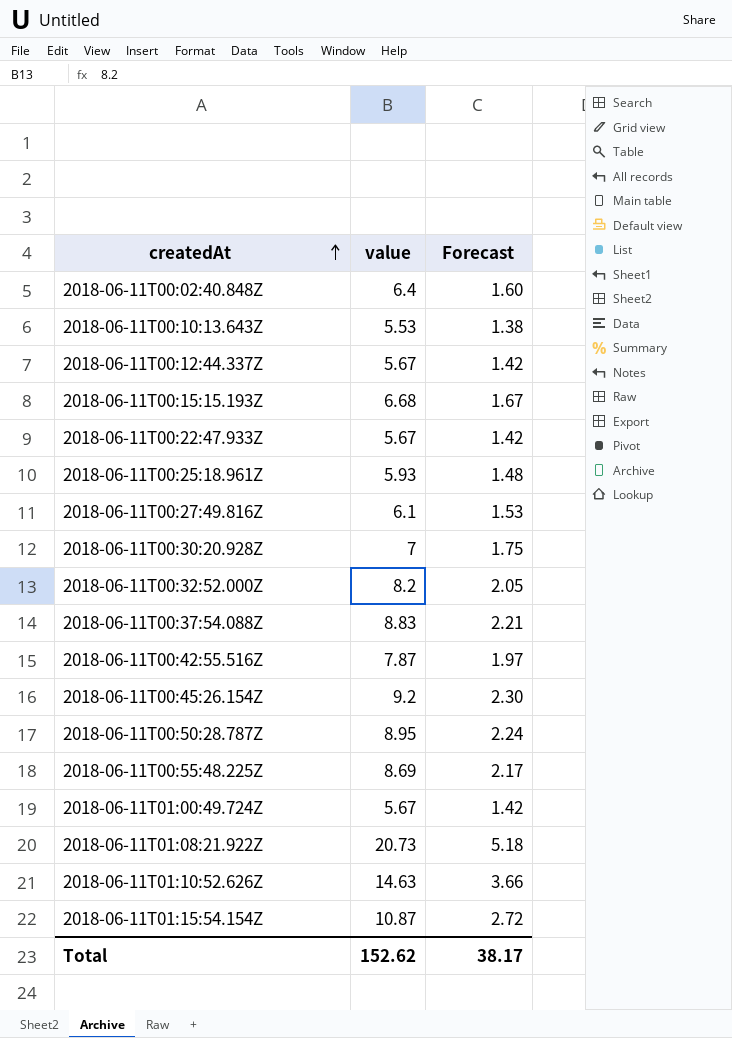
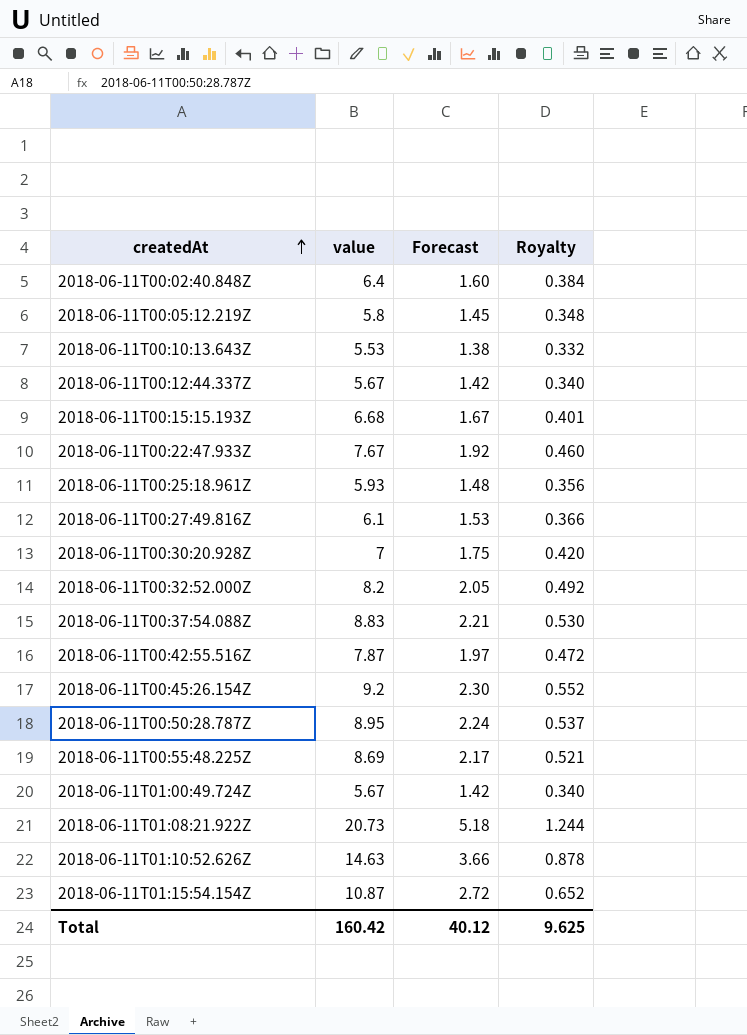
column Royalty | formula: none -> [value] * 0.06
row 2018-06-11T00:05:12.219Z: none -> 5.8 | 1.45 | 0.348
2018-06-11T00:22:47.933Z | value: 5.67 -> 7.67
2018-06-11T00:22:47.933Z | Forecast: 1.42 -> 1.92
Total | value: 152.62 -> 160.42
Total | Forecast: 38.17 -> 40.12

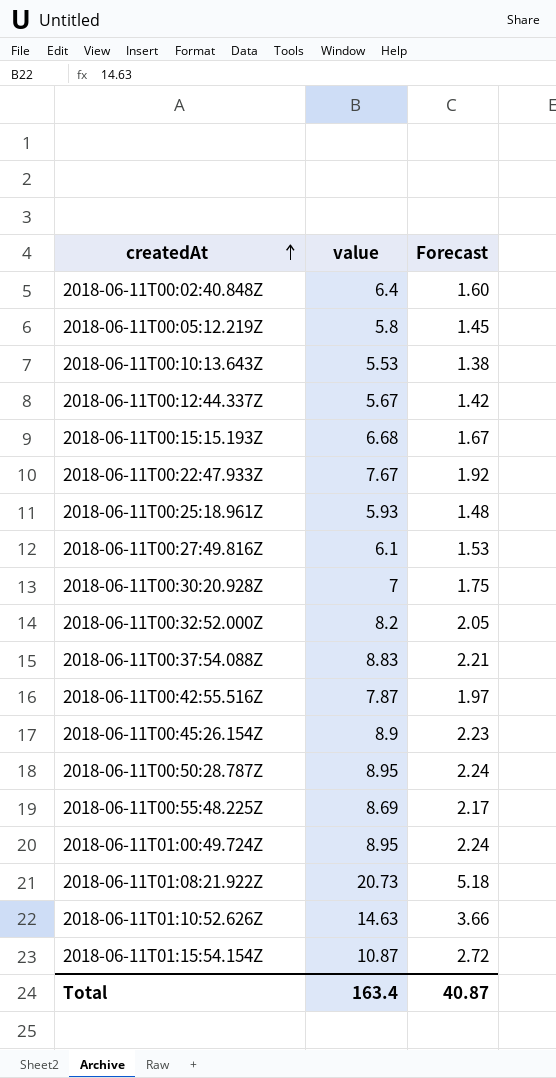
column Royalty | formula: [value] * 0.06 -> none
2018-06-11T00:45:26.154Z | value: 9.2 -> 8.9
2018-06-11T00:45:26.154Z | Forecast: 2.30 -> 2.23
2018-06-11T01:00:49.724Z | value: 5.67 -> 8.95
2018-06-11T01:00:49.724Z | Forecast: 1.42 -> 2.24
Total | value: 160.42 -> 163.4
Total | Forecast: 40.12 -> 40.87

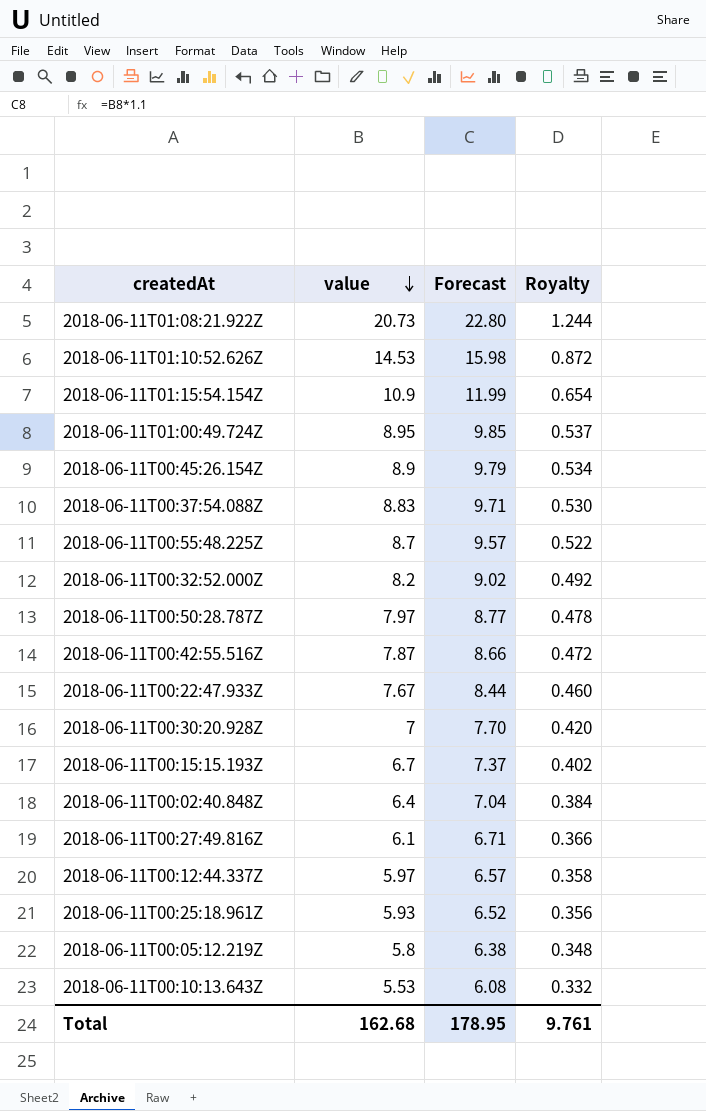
row order: createdAt ascending -> value descending
column Forecast | formula: [value] * 0.25 -> [value] * 1.1
column Royalty | formula: none -> [value] * 0.06
2018-06-11T01:10:52.626Z | value: 14.63 -> 14.53
2018-06-11T01:15:54.154Z | value: 10.87 -> 10.9
2018-06-11T00:55:48.225Z | value: 8.69 -> 8.7
2018-06-11T00:50:28.787Z | value: 8.95 -> 7.97
2018-06-11T00:15:15.193Z | value: 6.68 -> 6.7
2018-06-11T00:12:44.337Z | value: 5.67 -> 5.97
Total | value: 163.4 -> 162.68
Total | Forecast: 40.87 -> 178.95

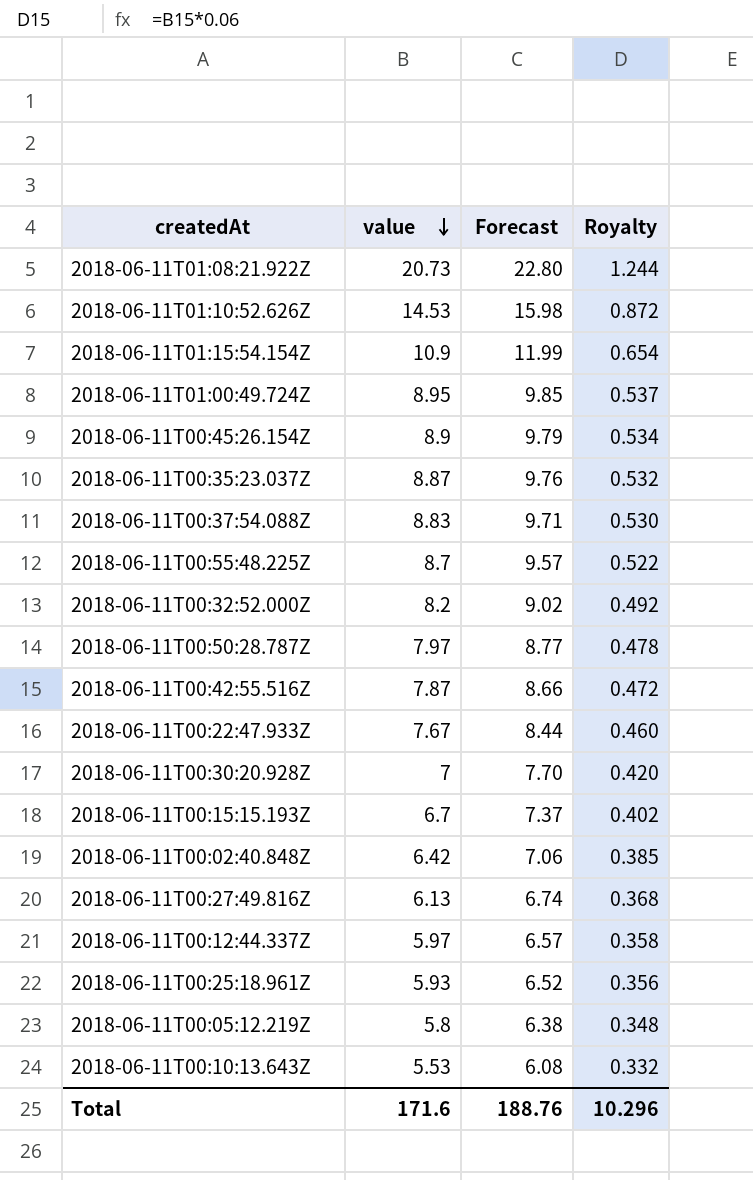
row 2018-06-11T00:35:23.037Z: none -> 8.87 | 9.76 | 0.532
2018-06-11T00:02:40.848Z | value: 6.4 -> 6.42
2018-06-11T00:02:40.848Z | Forecast: 7.04 -> 7.06
2018-06-11T00:02:40.848Z | Royalty: 0.384 -> 0.385
2018-06-11T00:27:49.816Z | value: 6.1 -> 6.13
2018-06-11T00:27:49.816Z | Forecast: 6.71 -> 6.74
2018-06-11T00:27:49.816Z | Royalty: 0.366 -> 0.368
Total | value: 162.68 -> 171.6
Total | Forecast: 178.95 -> 188.76
Total | Royalty: 9.761 -> 10.296

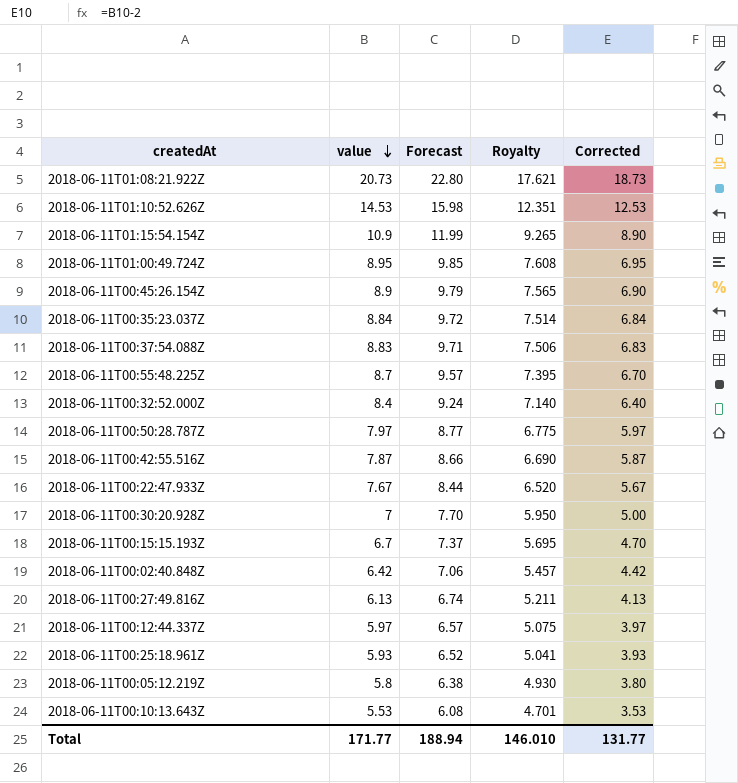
column Royalty | formula: [value] * 0.06 -> [value] * 0.85
column Corrected | formula: none -> [value] - 2
2018-06-11T00:35:23.037Z | value: 8.87 -> 8.84
2018-06-11T00:35:23.037Z | Forecast: 9.76 -> 9.72
2018-06-11T00:32:52.000Z | value: 8.2 -> 8.4
2018-06-11T00:32:52.000Z | Forecast: 9.02 -> 9.24
Total | value: 171.6 -> 171.77
Total | Forecast: 188.76 -> 188.94
Total | Royalty: 10.296 -> 146.010

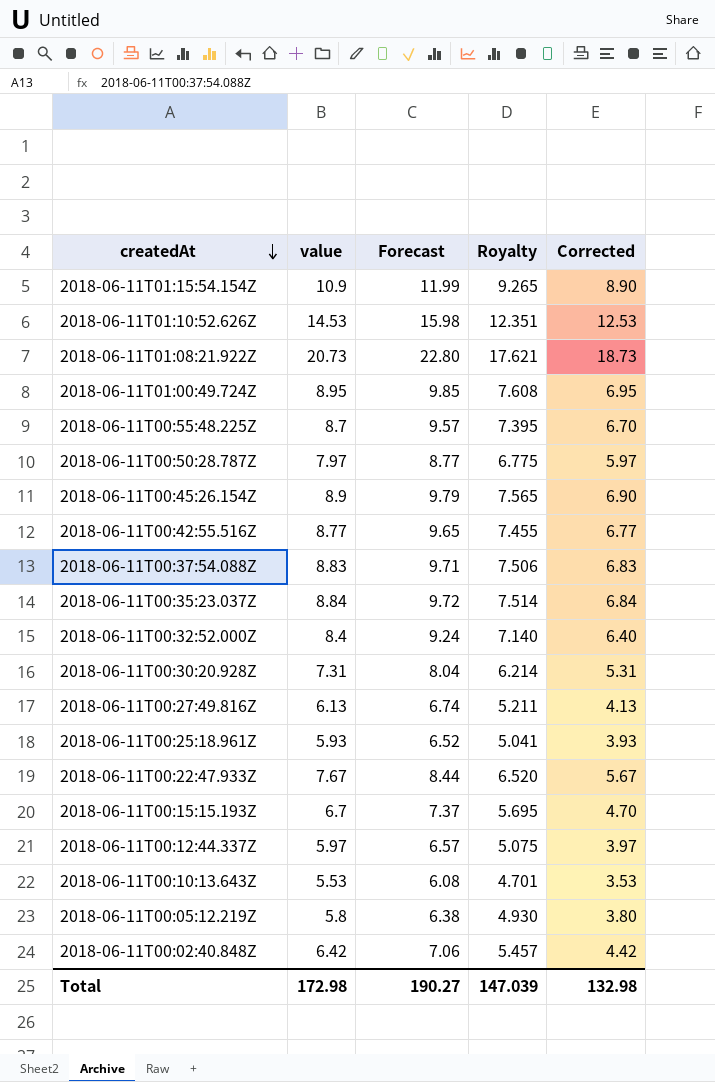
row order: value descending -> createdAt descending
2018-06-11T00:42:55.516Z | value: 7.87 -> 8.77
2018-06-11T00:42:55.516Z | Forecast: 8.66 -> 9.65
2018-06-11T00:42:55.516Z | Royalty: 6.690 -> 7.455
2018-06-11T00:42:55.516Z | Corrected: 5.87 -> 6.77
2018-06-11T00:30:20.928Z | value: 7 -> 7.31
2018-06-11T00:30:20.928Z | Forecast: 7.70 -> 8.04
2018-06-11T00:30:20.928Z | Royalty: 5.950 -> 6.214
2018-06-11T00:30:20.928Z | Corrected: 5.00 -> 5.31
Total | value: 171.77 -> 172.98
Total | Forecast: 188.94 -> 190.27
Total | Royalty: 146.010 -> 147.039
Total | Corrected: 131.77 -> 132.98

